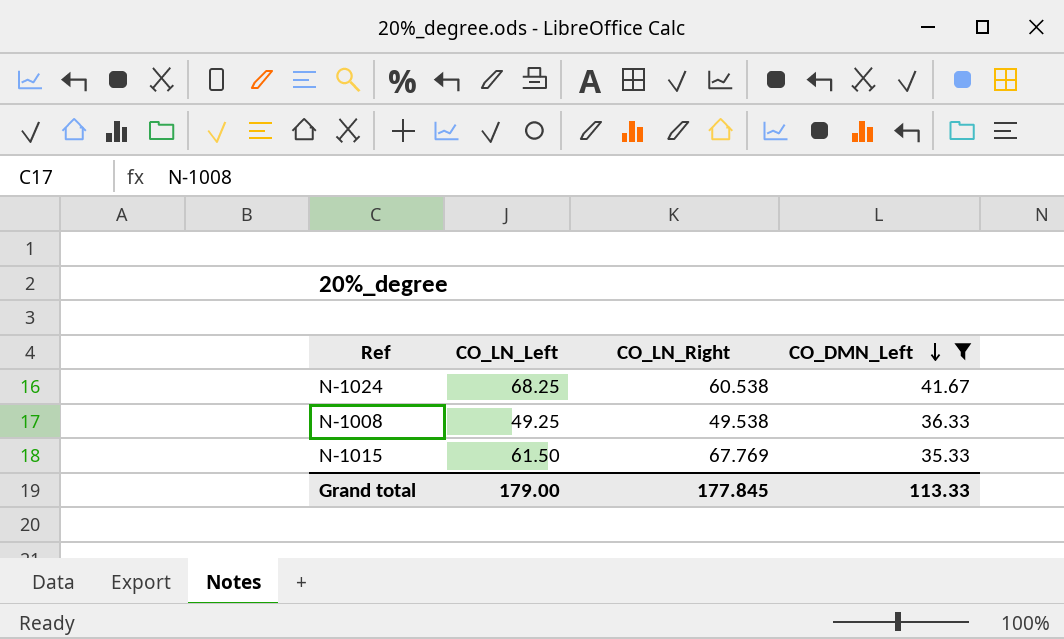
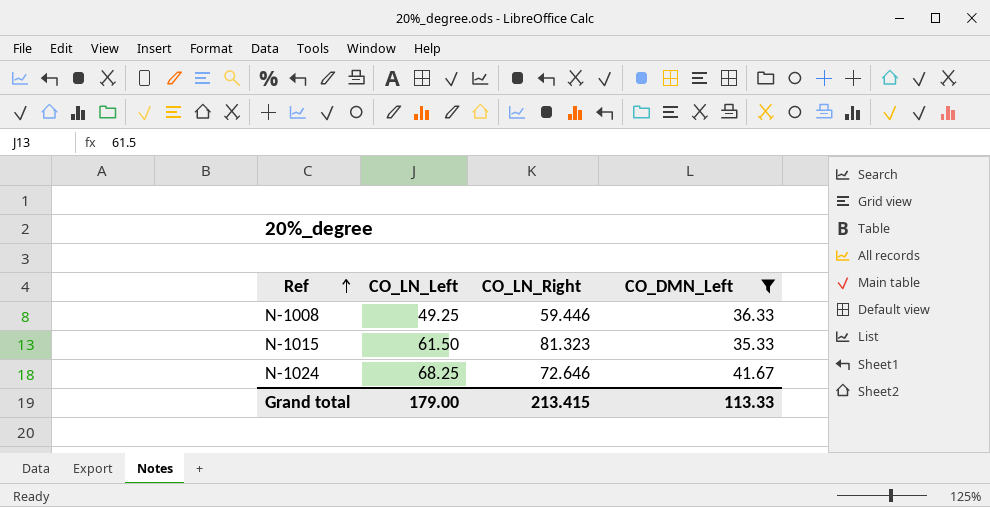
row order: CO_DMN_Left descending -> Ref ascending
N-1008 | CO_LN_Right: 49.538 -> 59.446
N-1015 | CO_LN_Right: 67.769 -> 81.323
N-1024 | CO_LN_Right: 60.538 -> 72.646
Grand total | CO_LN_Right: 177.845 -> 213.415

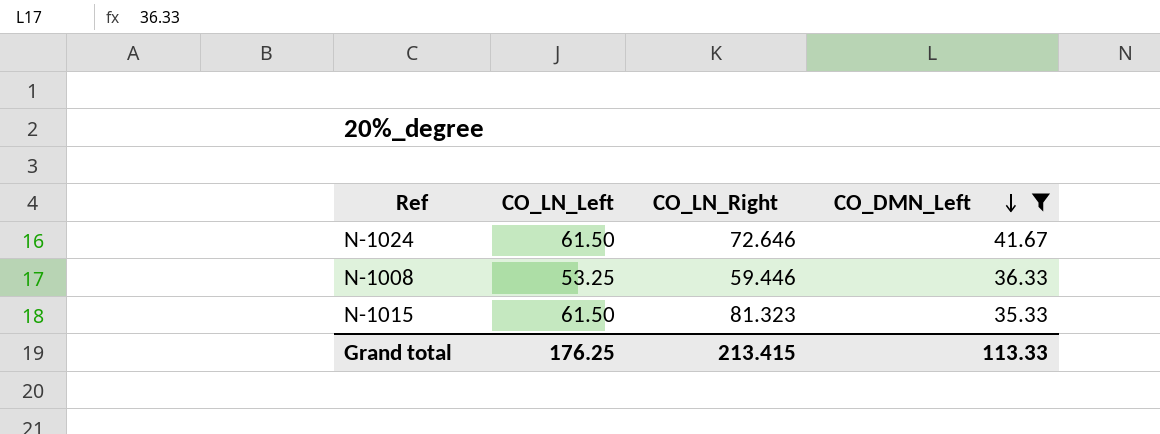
row order: Ref ascending -> CO_DMN_Left descending
N-1024 | CO_LN_Left: 68.25 -> 61.50
N-1008 | CO_LN_Left: 49.25 -> 53.25
Grand total | CO_LN_Left: 179.00 -> 176.25

